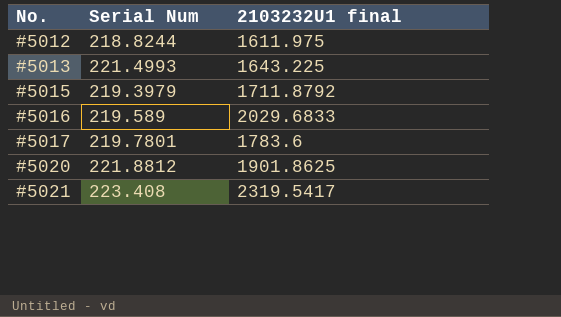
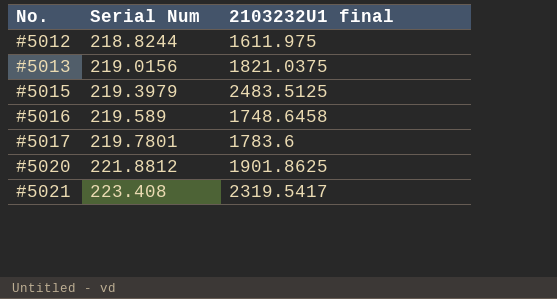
#5013 | Serial Num: 221.4993 -> 219.0156
#5013 | 2103232U1 final: 1643.225 -> 1821.0375
#5015 | 2103232U1 final: 1711.8792 -> 2483.5125
#5016 | 2103232U1 final: 2029.6833 -> 1748.6458

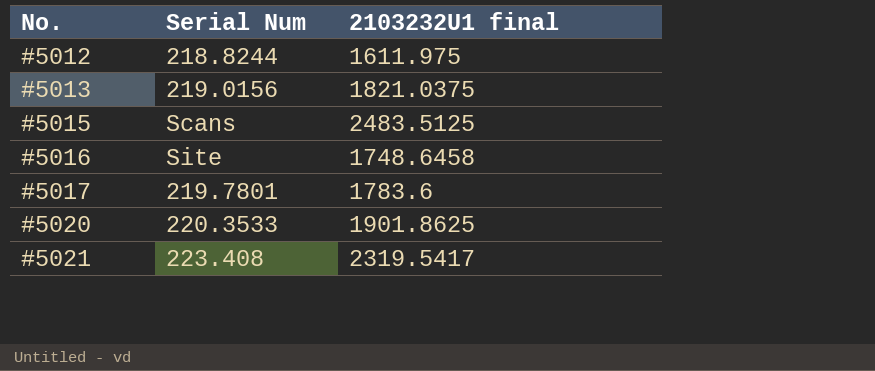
#5015 | Serial Num: 219.3979 -> Scans
#5016 | Serial Num: 219.589 -> Site
#5020 | Serial Num: 221.8812 -> 220.3533

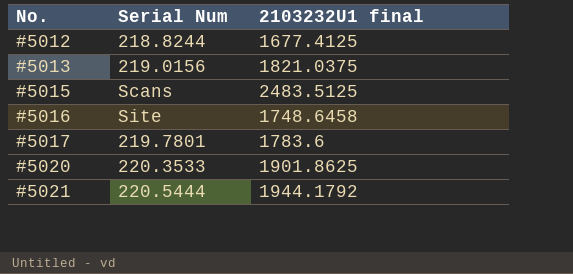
#5012 | 2103232U1 final: 1611.975 -> 1677.4125
#5021 | Serial Num: 223.408 -> 220.5444
#5021 | 2103232U1 final: 2319.5417 -> 1944.1792

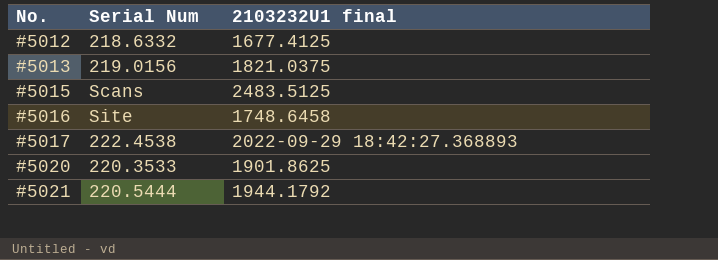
#5012 | Serial Num: 218.8244 -> 218.6332
#5017 | Serial Num: 219.7801 -> 222.4538
#5017 | 2103232U1 final: 1783.6 -> 2022-09-29 18:42:27.368893

